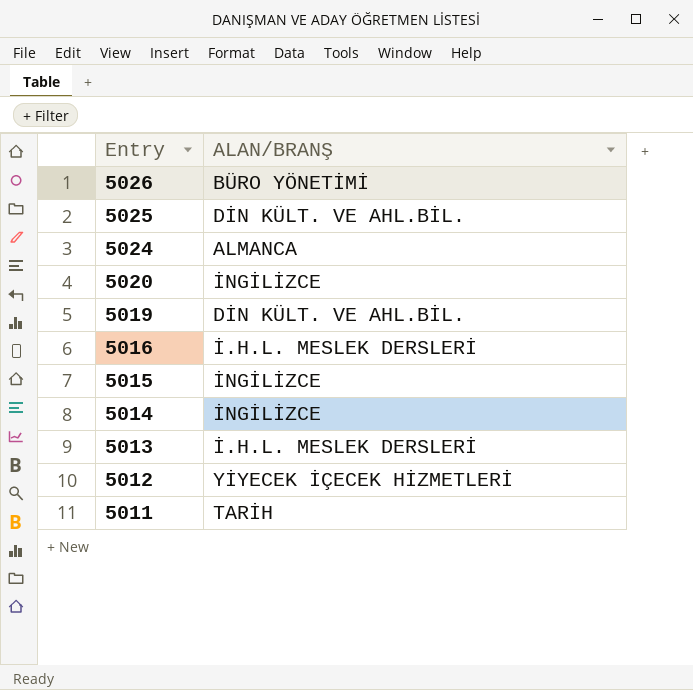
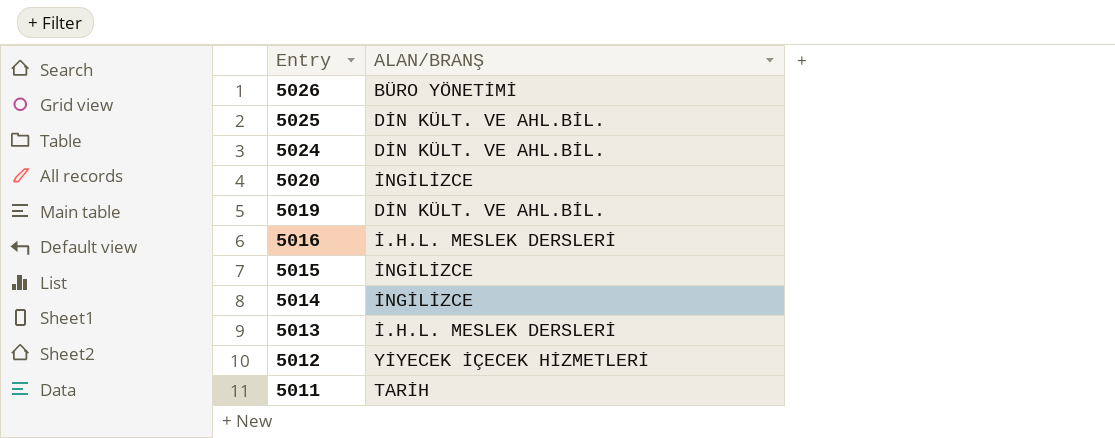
5024 | ALAN/BRANŞ: ALMANCA -> DİN KÜLT. VE AHL.BİL.

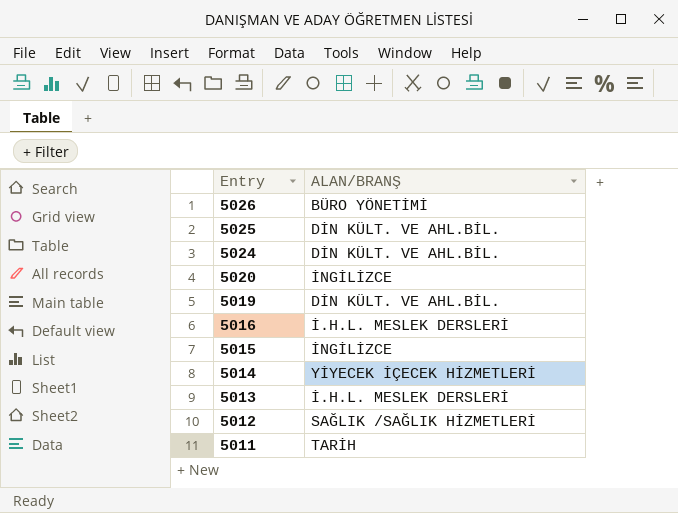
5014 | ALAN/BRANŞ: İNGİLİZCE -> YİYECEK İÇECEK HİZMETLERİ
5012 | ALAN/BRANŞ: YİYECEK İÇECEK HİZMETLERİ -> SAĞLIK /SAĞLIK HİZMETLERİ

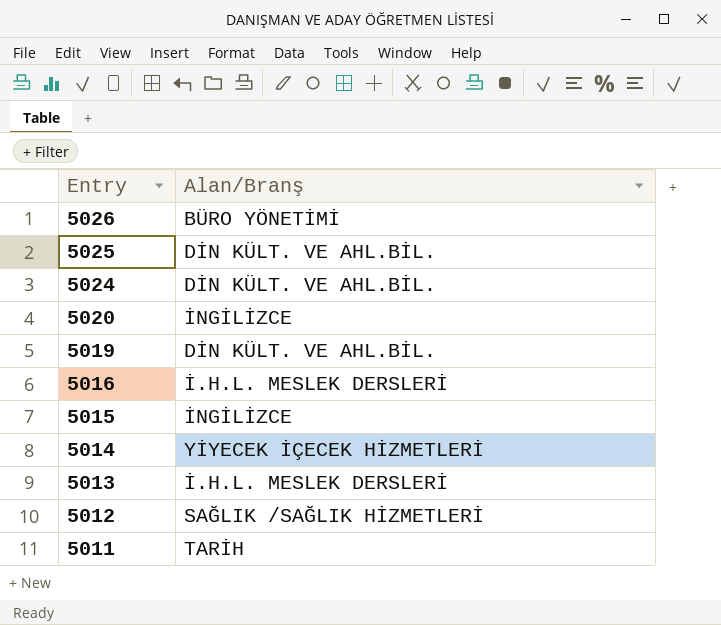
column name: ALAN/BRANŞ -> Alan/Branş

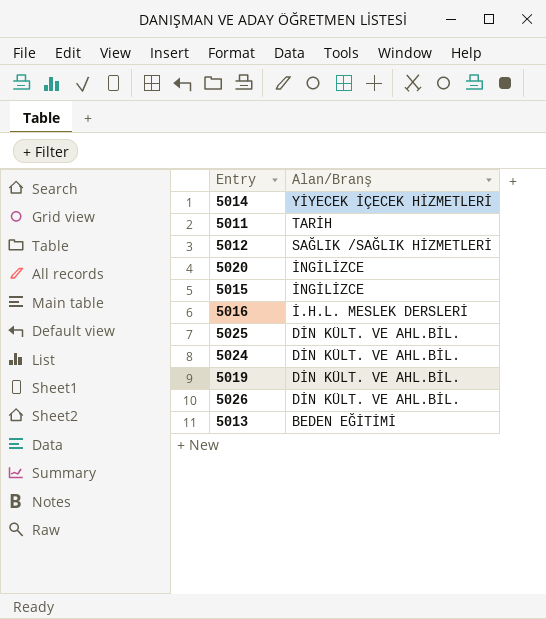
row order: Entry descending -> Alan/Branş descending
5026 | Alan/Branş: BÜRO YÖNETİMİ -> DİN KÜLT. VE AHL.BİL.
5013 | Alan/Branş: İ.H.L. MESLEK DERSLERİ -> BEDEN EĞİTİMİ

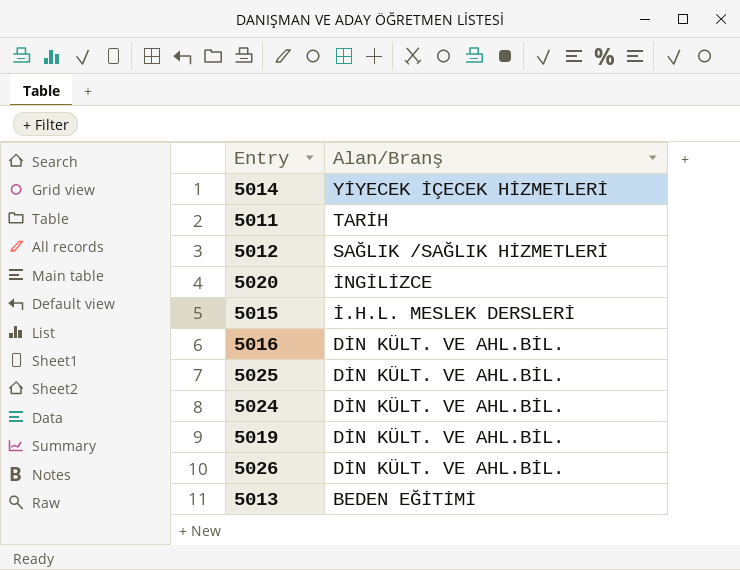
5015 | Alan/Branş: İNGİLİZCE -> İ.H.L. MESLEK DERSLERİ
5016 | Alan/Branş: İ.H.L. MESLEK DERSLERİ -> DİN KÜLT. VE AHL.BİL.

